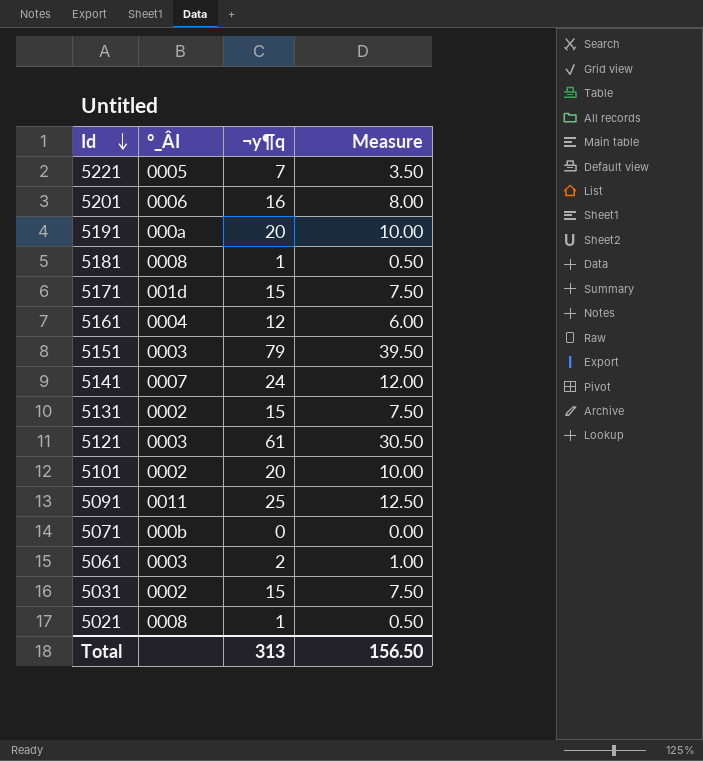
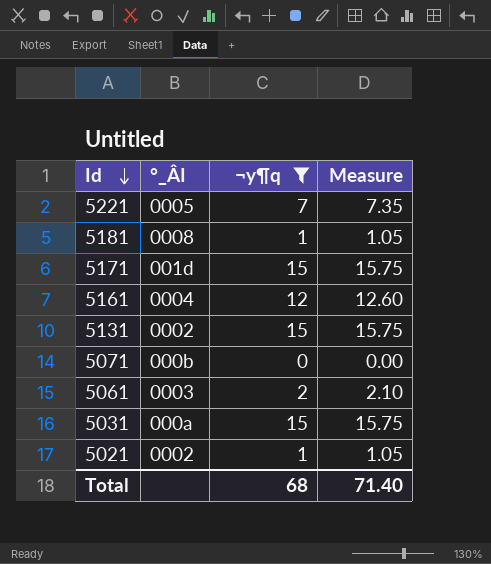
filter: none -> ¬y¶q <= 15
column Measure | formula: [¬y¶q] * 0.5 -> [¬y¶q] * 1.05
5031 | °_ÂI: 0002 -> 000a
5021 | °_ÂI: 0008 -> 0002
Total | ¬y¶q: 313 -> 68
Total | Measure: 156.50 -> 71.40

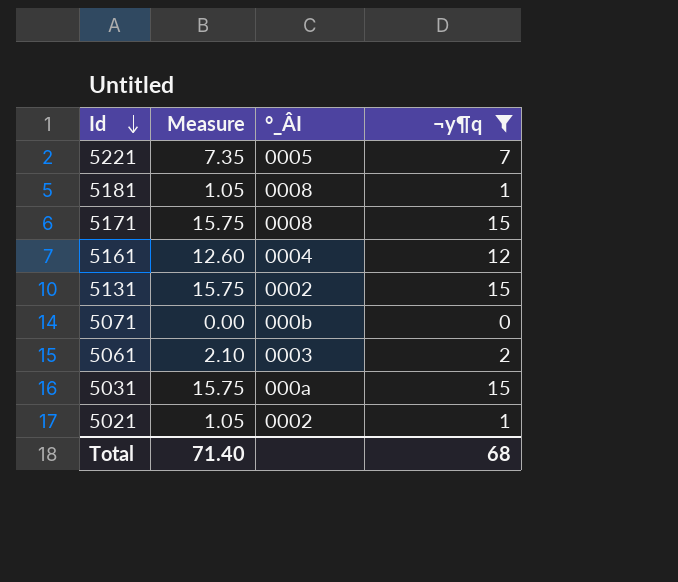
column Measure | position: 4 -> 2
5171 | °_ÂI: 001d -> 0008

